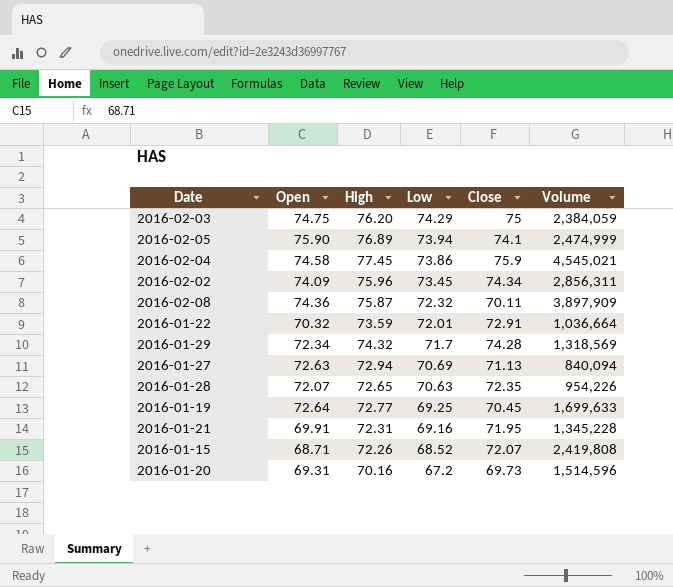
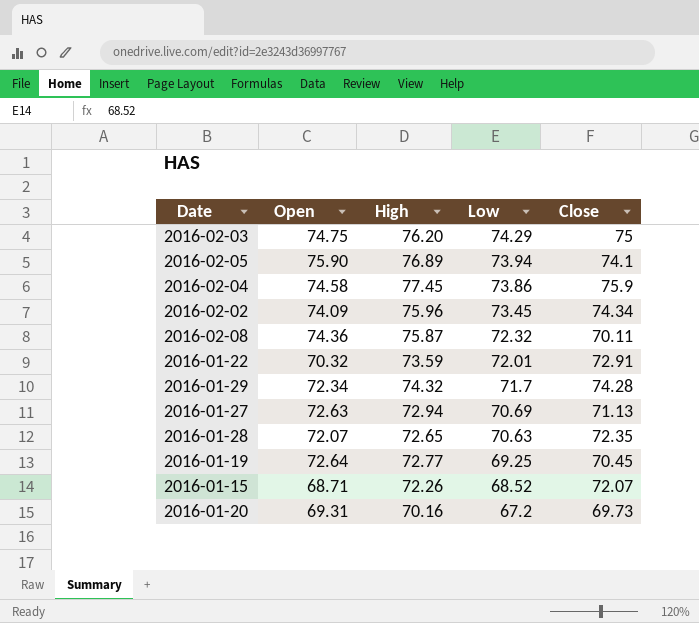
column Volume | position: 6 -> none
row 2016-01-21: 69.91 | 72.31 | 69.16 | 71.95 | 1,345,228 -> none

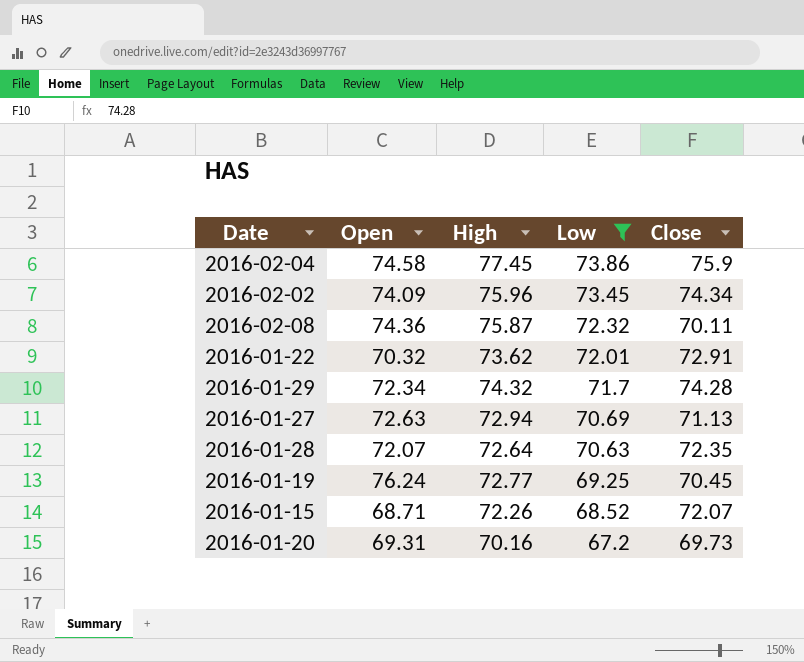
filter: none -> Low <= 73.86
2016-01-22 | High: 73.59 -> 73.62
2016-01-28 | High: 72.65 -> 72.64
2016-01-19 | Open: 72.64 -> 76.24

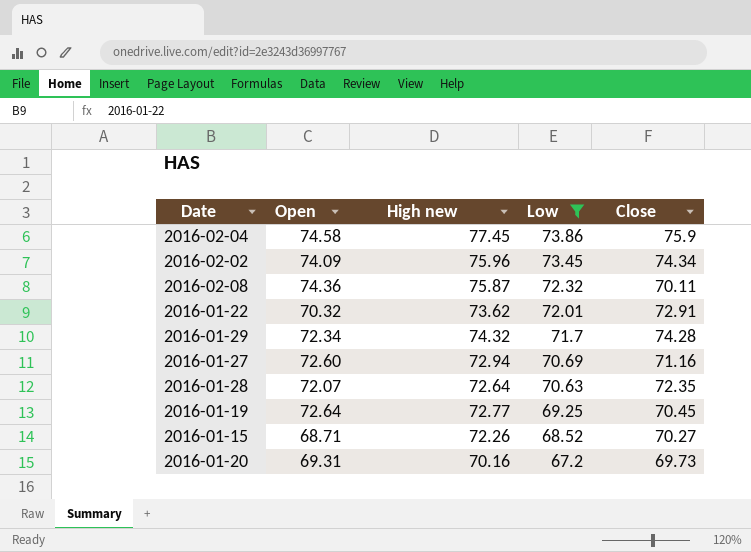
column name: High -> High new
2016-01-27 | Open: 72.63 -> 72.60
2016-01-27 | Close: 71.13 -> 71.16
2016-01-19 | Open: 76.24 -> 72.64
2016-01-15 | Close: 72.07 -> 70.27

